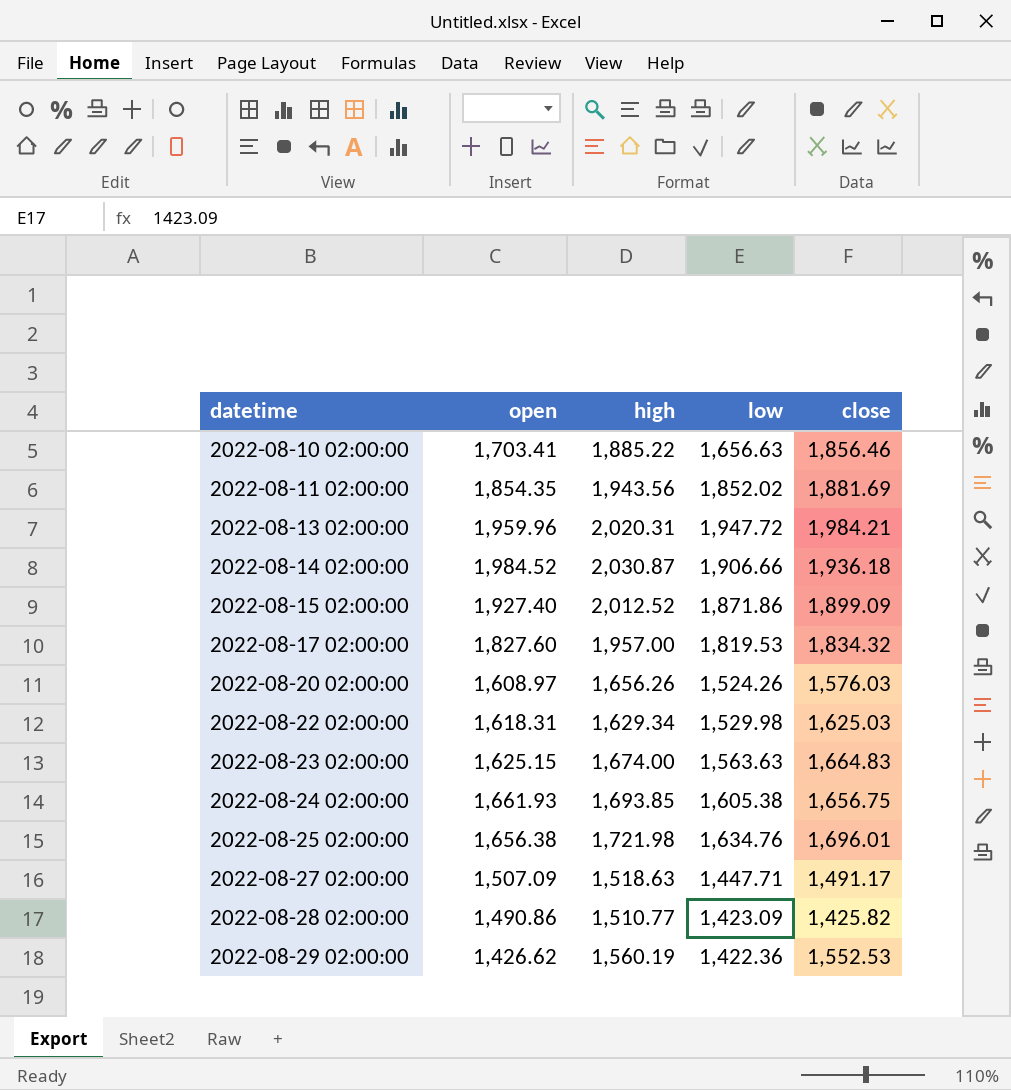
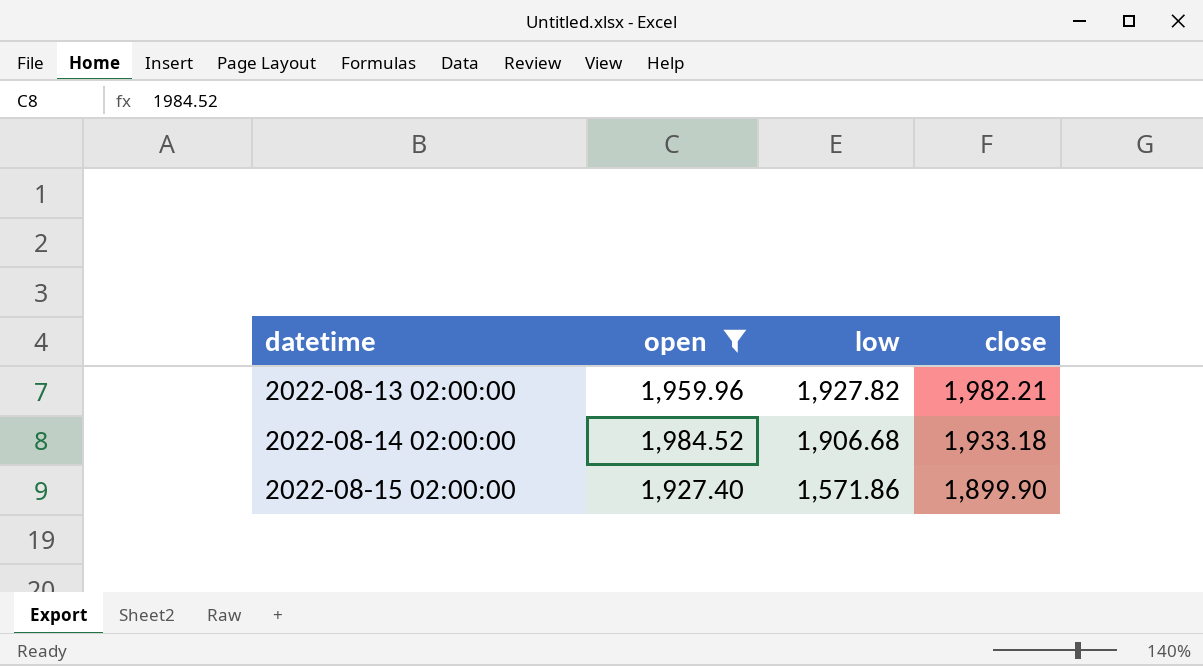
filter: none -> open >= 1,927.40
column high | position: 3 -> none
2022-08-13 02:00:00 | low: 1,947.72 -> 1,927.82
2022-08-13 02:00:00 | close: 1,984.21 -> 1,982.21
2022-08-14 02:00:00 | low: 1,906.66 -> 1,906.68
2022-08-14 02:00:00 | close: 1,936.18 -> 1,933.18
2022-08-15 02:00:00 | low: 1,871.86 -> 1,571.86
2022-08-15 02:00:00 | close: 1,899.09 -> 1,899.90

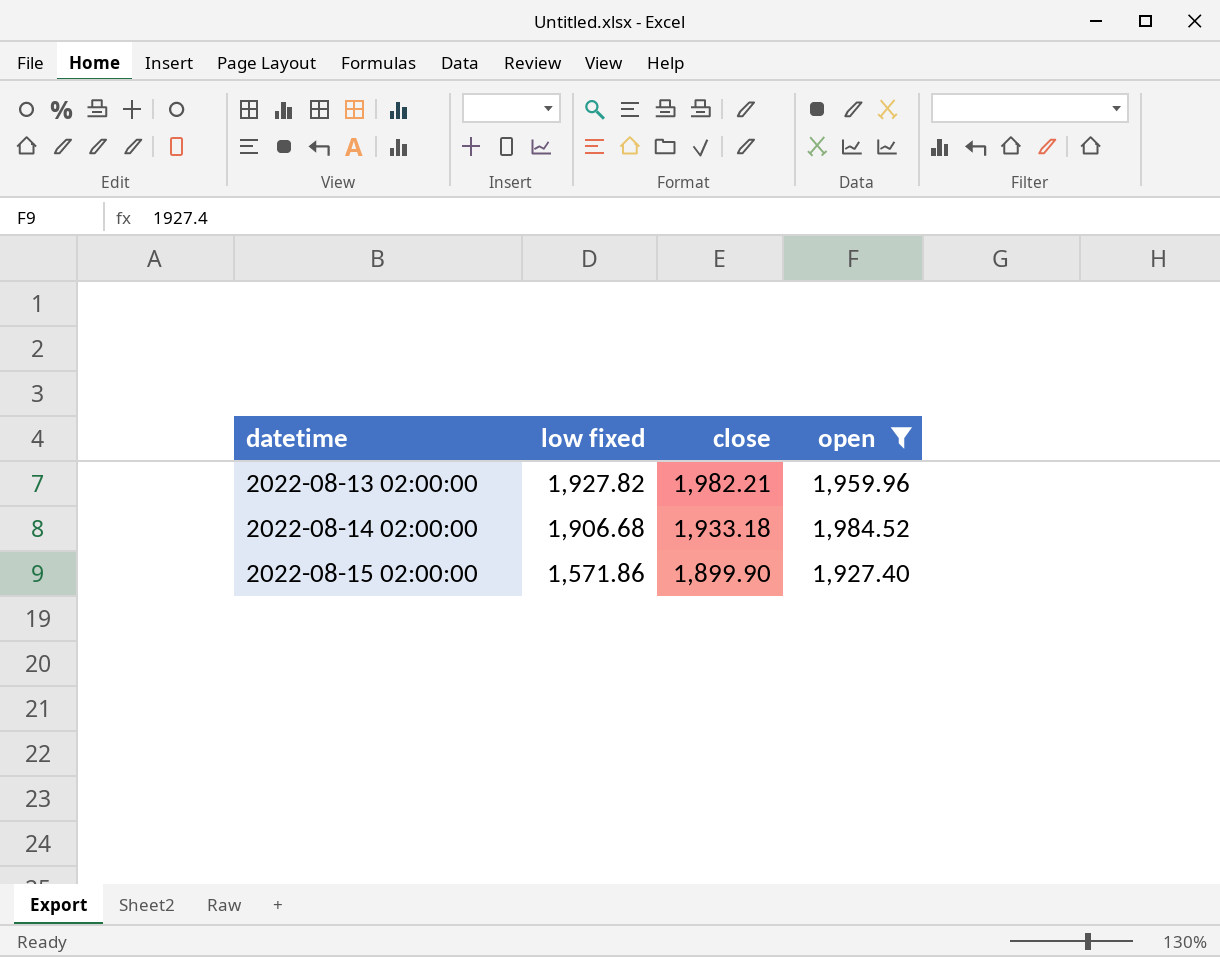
column name: low -> low fixed
column open | position: 2 -> 4

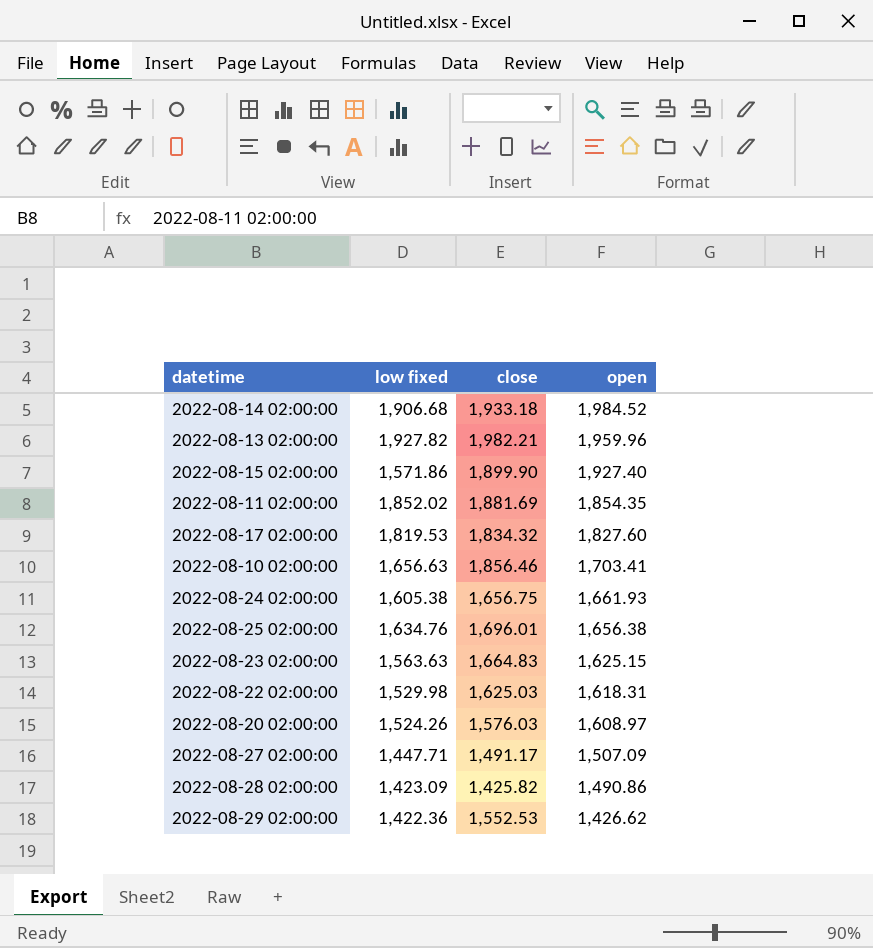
filter: open >= 1,927.40 -> none
row order: datetime ascending -> open descending

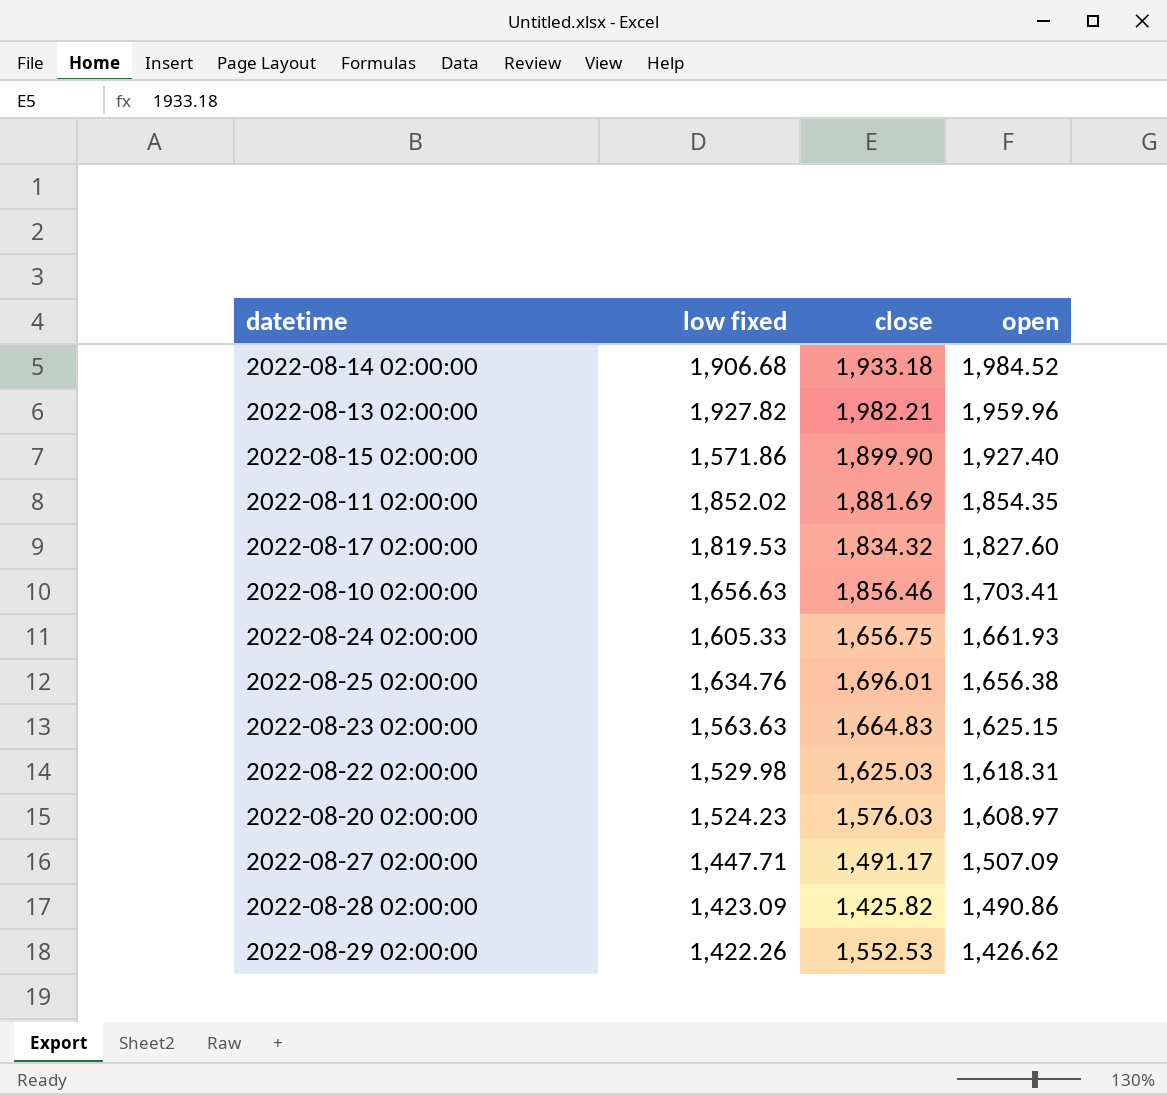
2022-08-24 02:00:00 | low fixed: 1,605.38 -> 1,605.33
2022-08-20 02:00:00 | low fixed: 1,524.26 -> 1,524.23
2022-08-29 02:00:00 | low fixed: 1,422.36 -> 1,422.26

